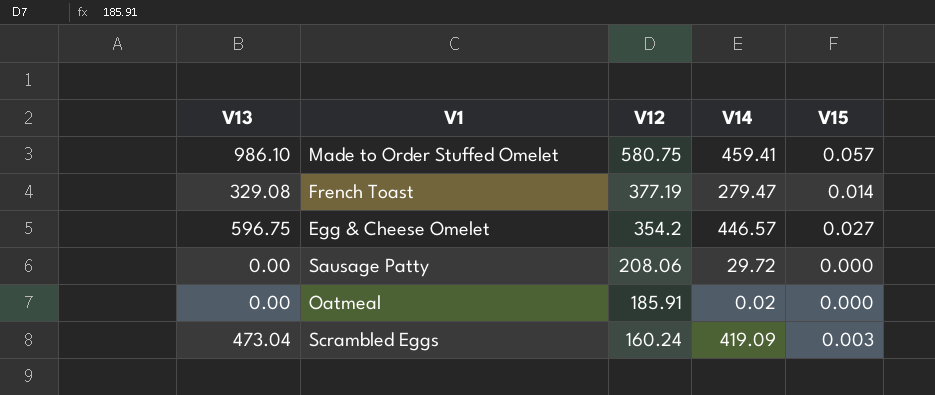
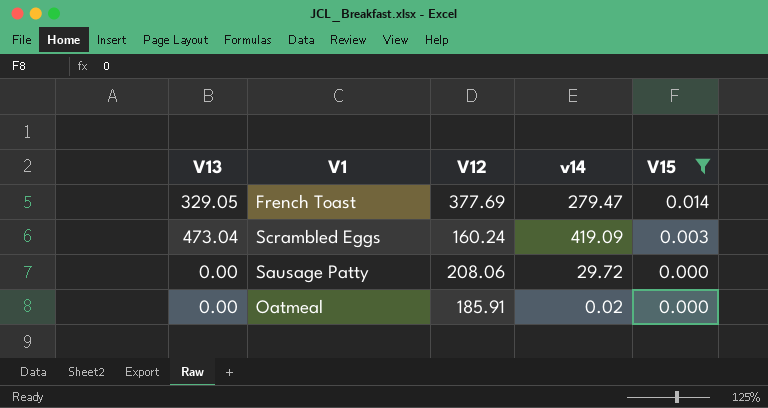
filter: none -> V15 <= 0.014
row order: V12 descending -> V15 descending
column name: V14 -> v14
French Toast | V13: 329.08 -> 329.05
French Toast | V12: 377.19 -> 377.69

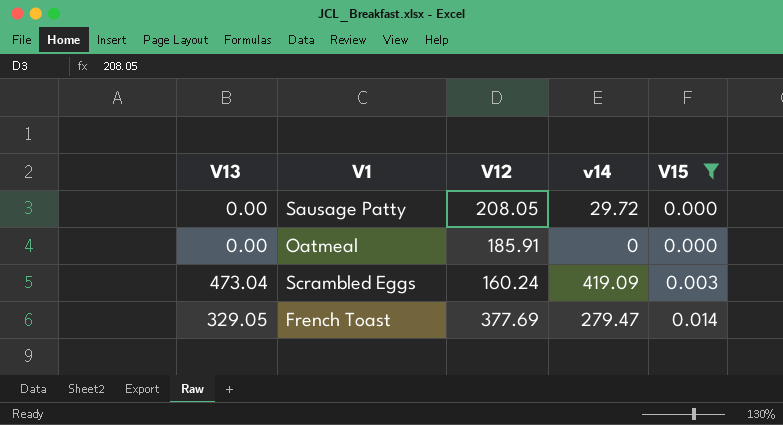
row order: V15 descending -> V15 ascending
Sausage Patty | V12: 208.06 -> 208.05
Oatmeal | v14: 0.02 -> 0

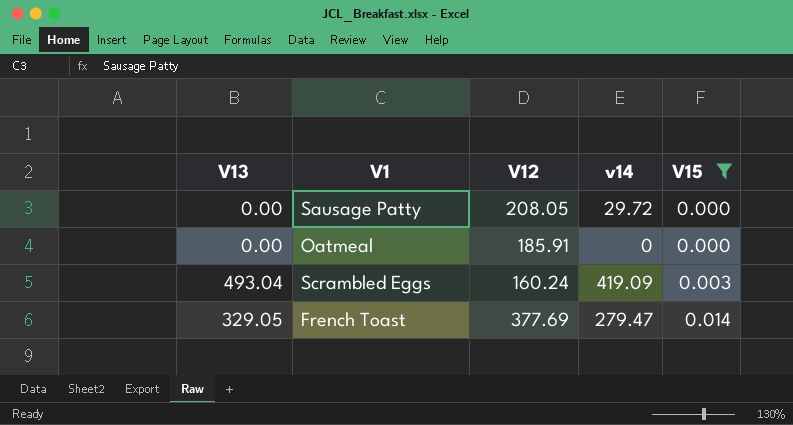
Scrambled Eggs | V13: 473.04 -> 493.04

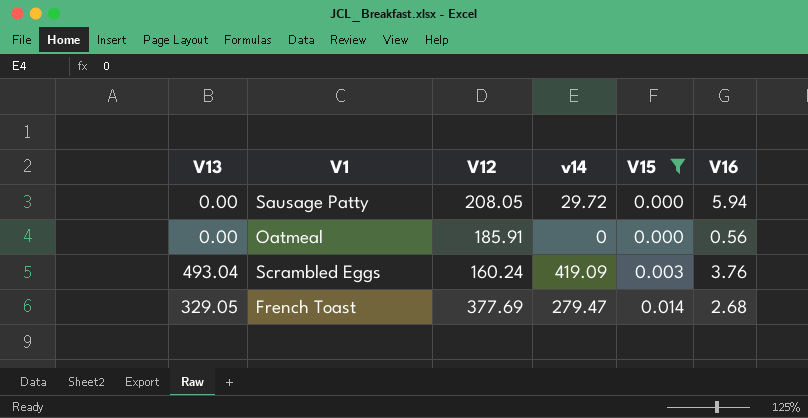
column V16 | position: none -> 6

